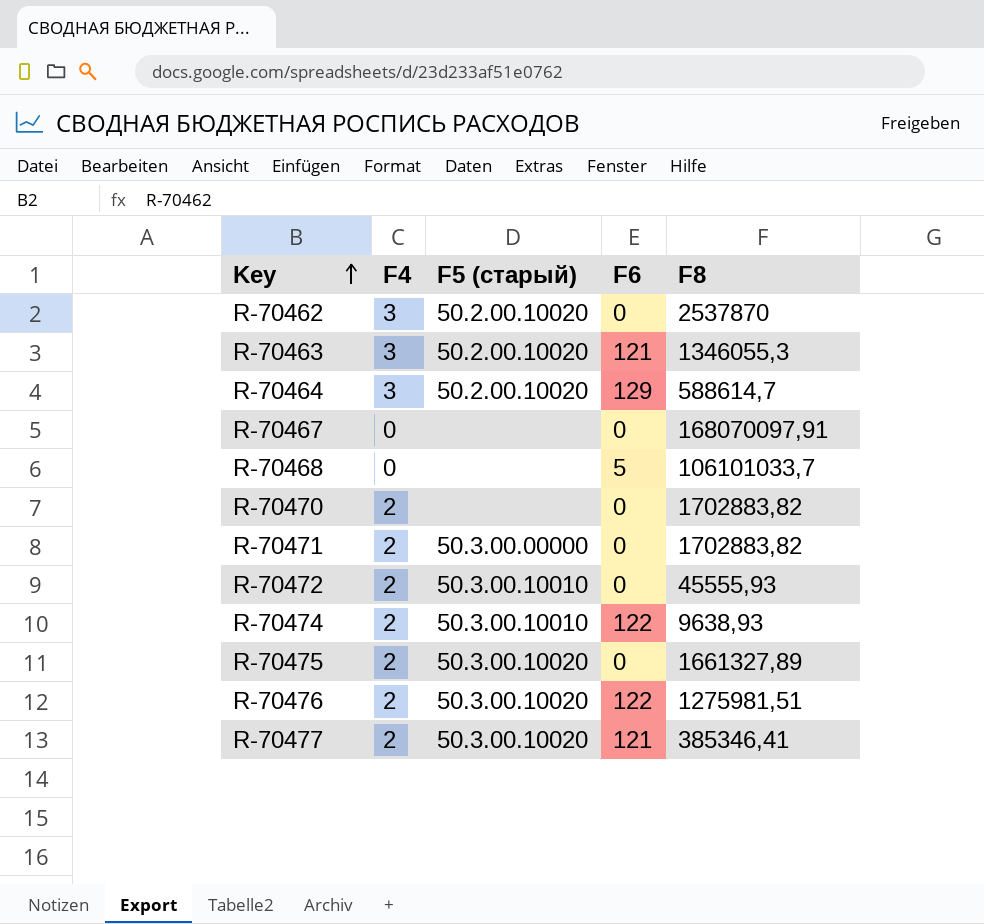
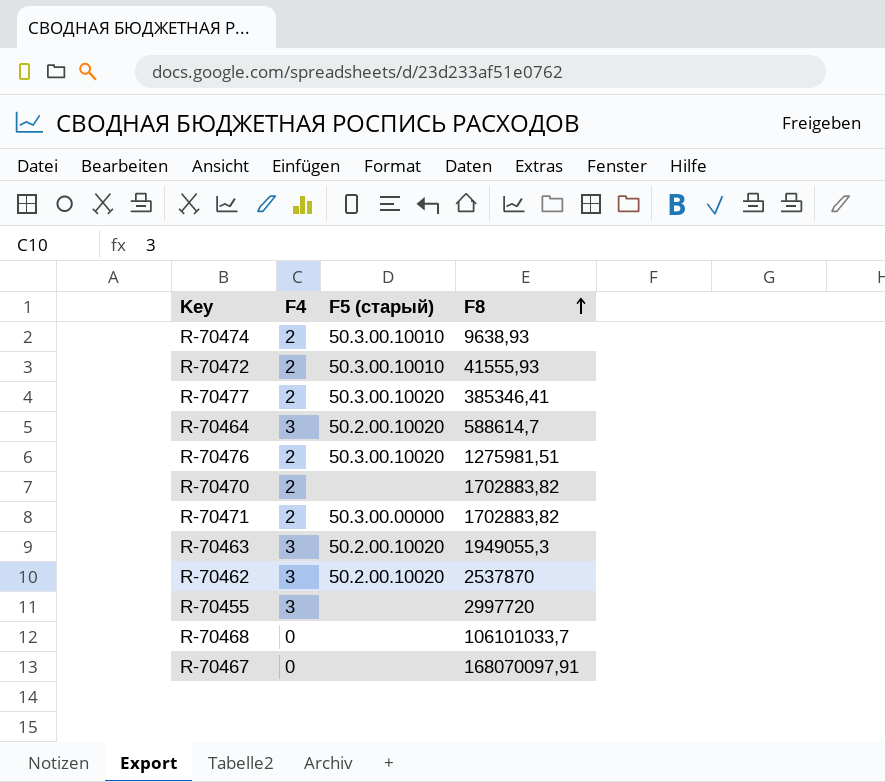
row order: Key ascending -> F8 ascending
column F6 | position: 4 -> none
row R-70475: 2 | 50.3.00.10020 | 0 | 1661327,89 -> none
R-70472 | F8: 45555,93 -> 41555,93
R-70463 | F8: 1346055,3 -> 1949055,3
row R-70455: none -> 3 | none | 2997720

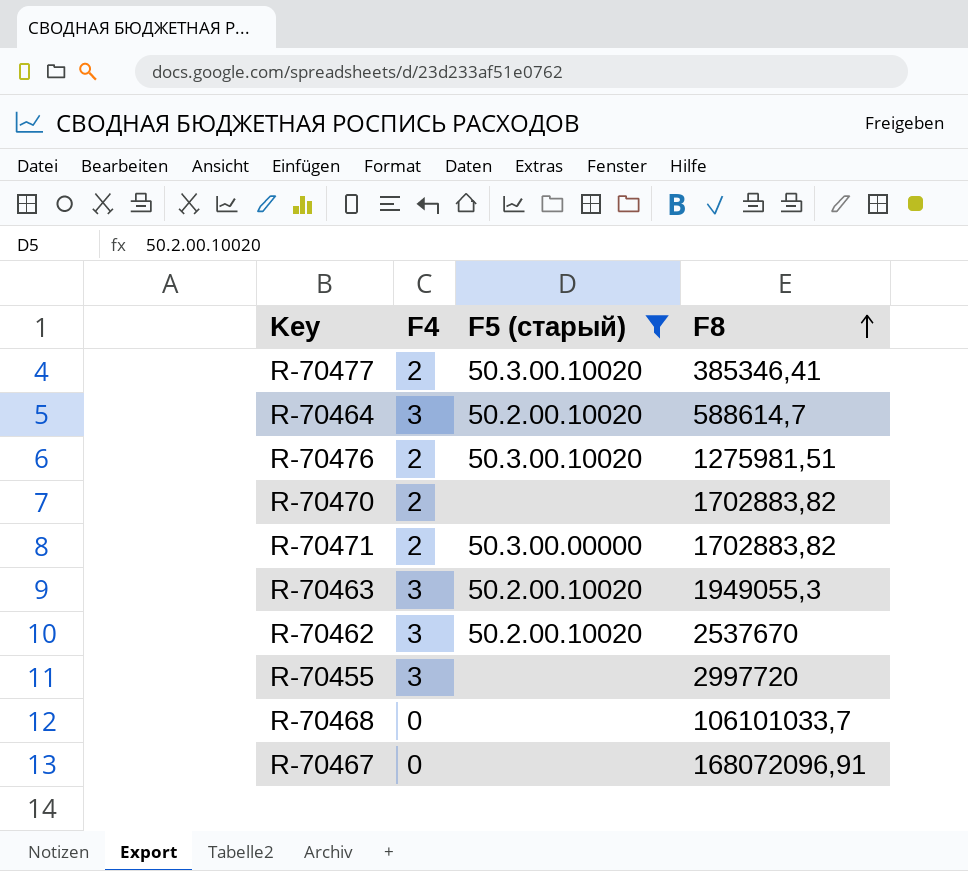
filter: none -> F5 (старый) != 50.3.00.10010
R-70462 | F8: 2537870 -> 2537670
R-70467 | F8: 168070097,91 -> 168072096,91

